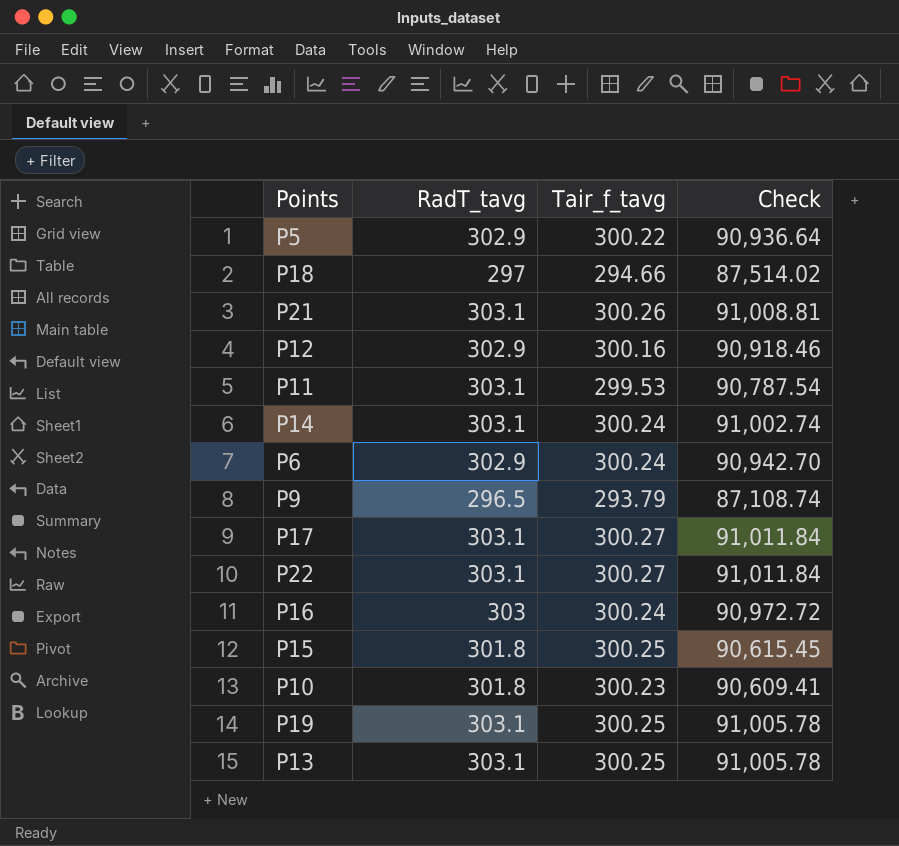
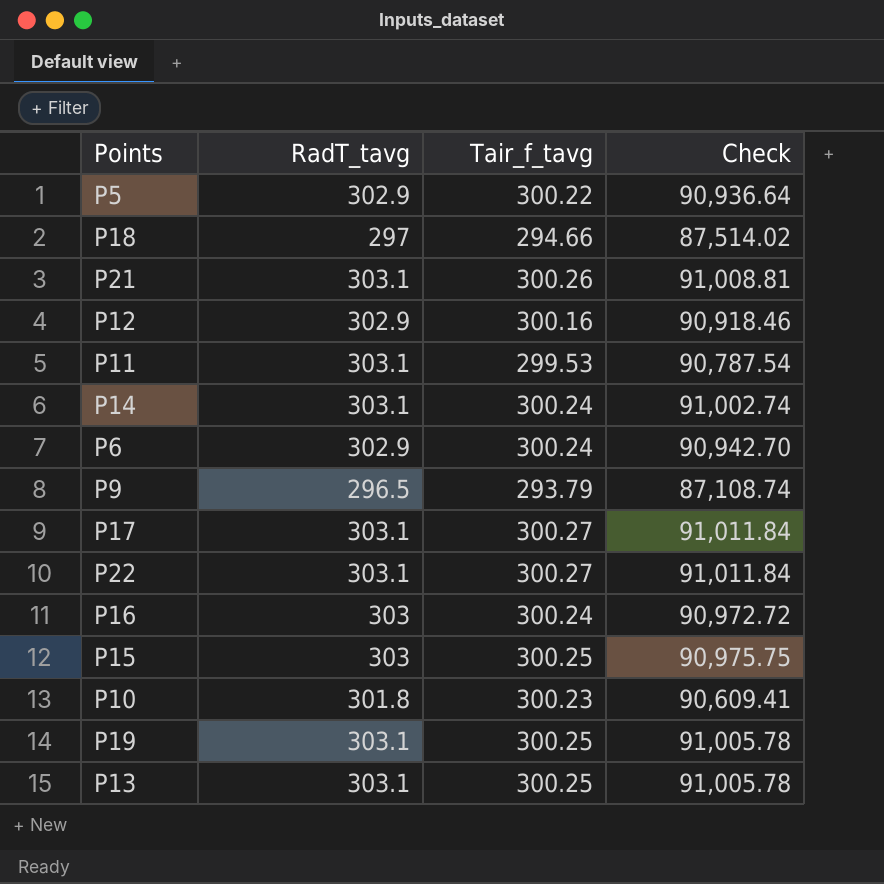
P15 | RadT_tavg: 301.8 -> 303
P15 | Check: 90,615.45 -> 90,975.75

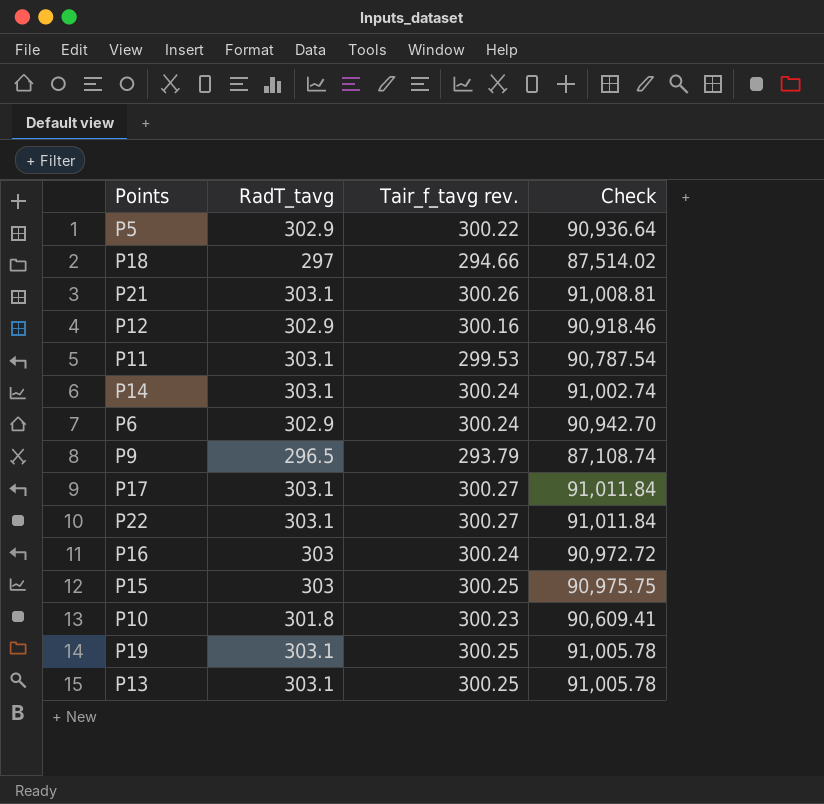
column name: Tair_f_tavg -> Tair_f_tavg rev.

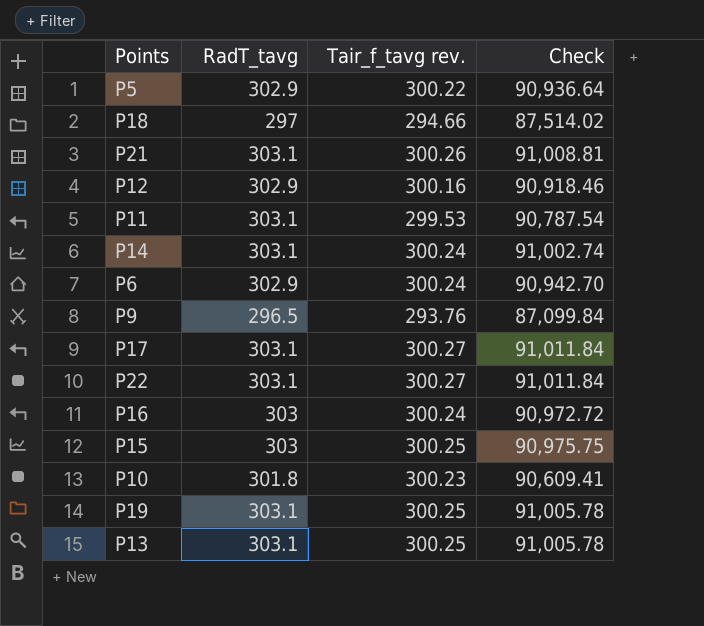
P9 | Tair_f_tavg rev.: 293.79 -> 293.76
P9 | Check: 87,108.74 -> 87,099.84

